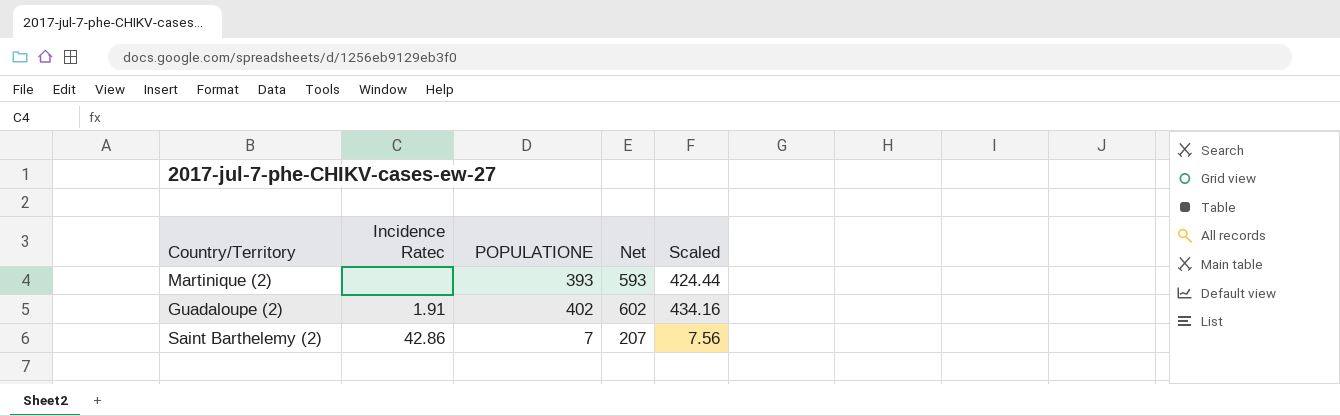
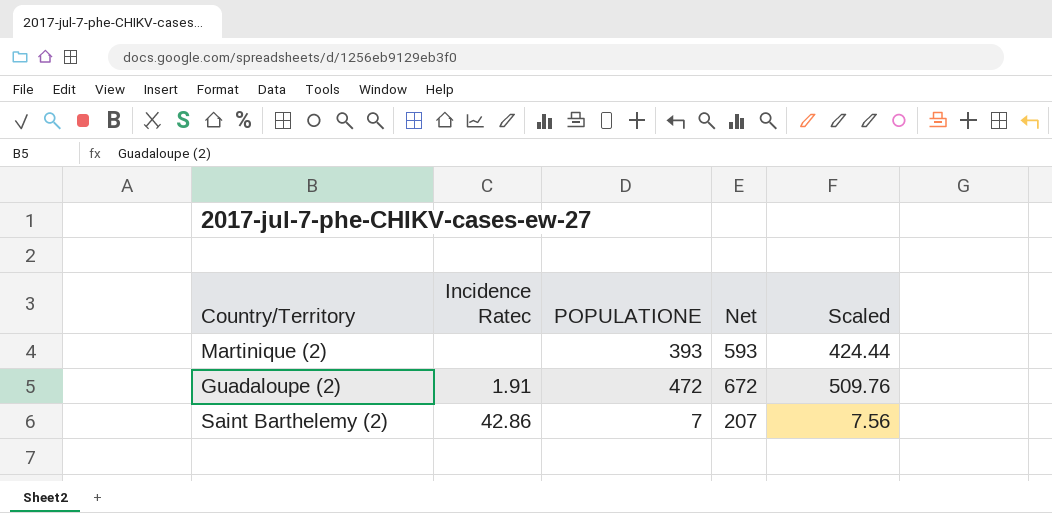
Guadaloupe (2) | POPULATIONE: 402 -> 472
Guadaloupe (2) | Net: 602 -> 672
Guadaloupe (2) | Scaled: 434.16 -> 509.76

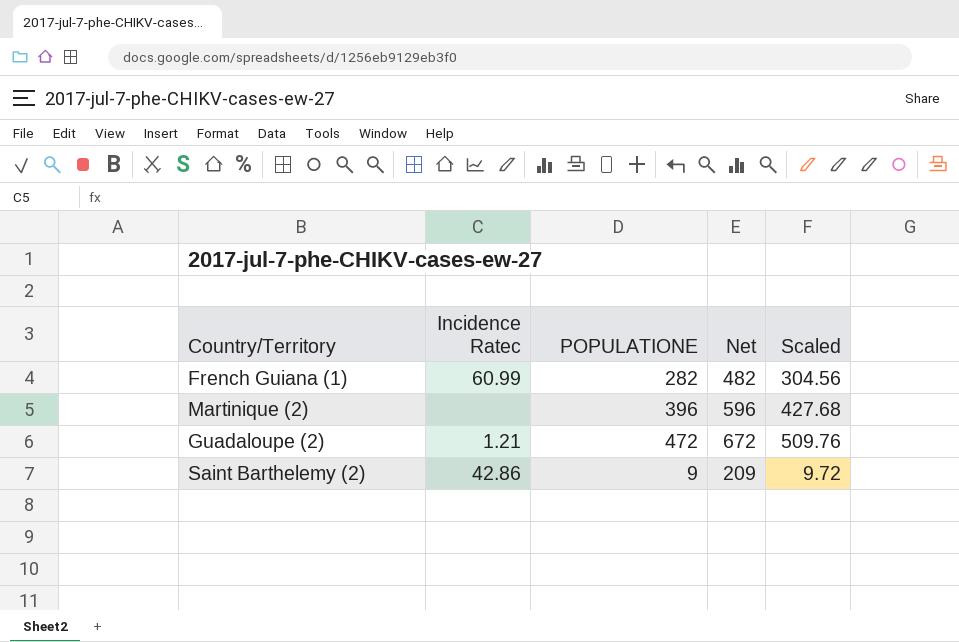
row French Guiana (1): none -> 60.99 | 282 | 482 | 304.56
Martinique (2) | POPULATIONE: 393 -> 396
Martinique (2) | Net: 593 -> 596
Martinique (2) | Scaled: 424.44 -> 427.68
Guadaloupe (2) | Incidence Ratec: 1.91 -> 1.21
Saint Barthelemy (2) | POPULATIONE: 7 -> 9
Saint Barthelemy (2) | Net: 207 -> 209
Saint Barthelemy (2) | Scaled: 7.56 -> 9.72

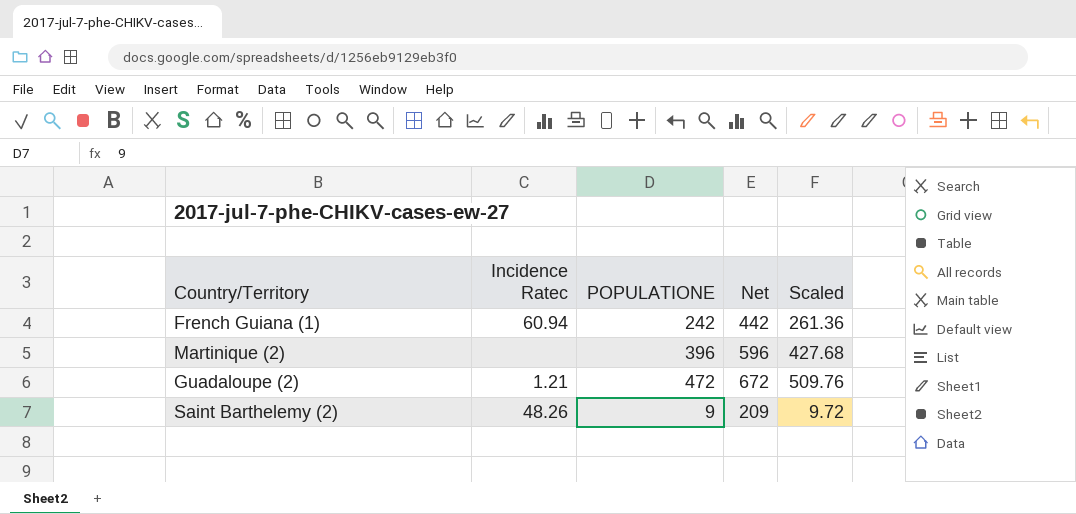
French Guiana (1) | Incidence Ratec: 60.99 -> 60.94
French Guiana (1) | POPULATIONE: 282 -> 242
French Guiana (1) | Net: 482 -> 442
French Guiana (1) | Scaled: 304.56 -> 261.36
Saint Barthelemy (2) | Incidence Ratec: 42.86 -> 48.26

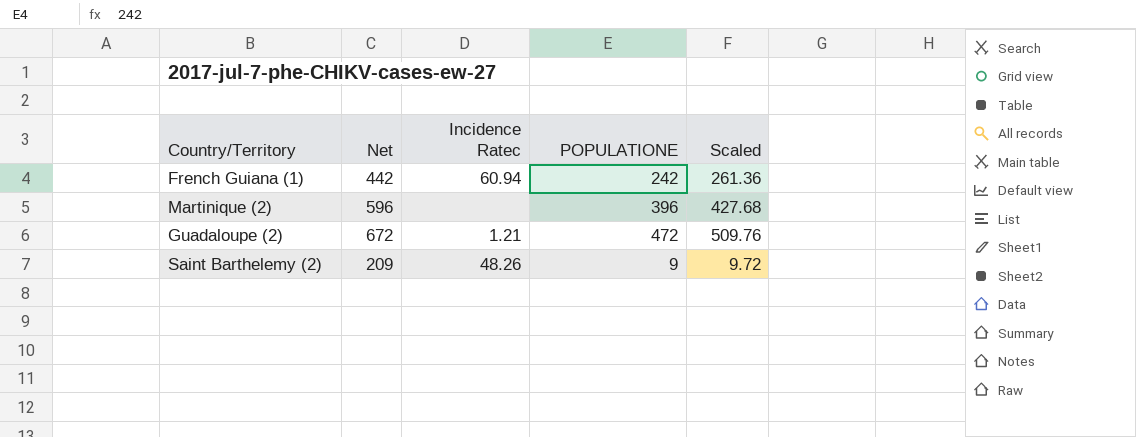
column Net | position: 4 -> 2

